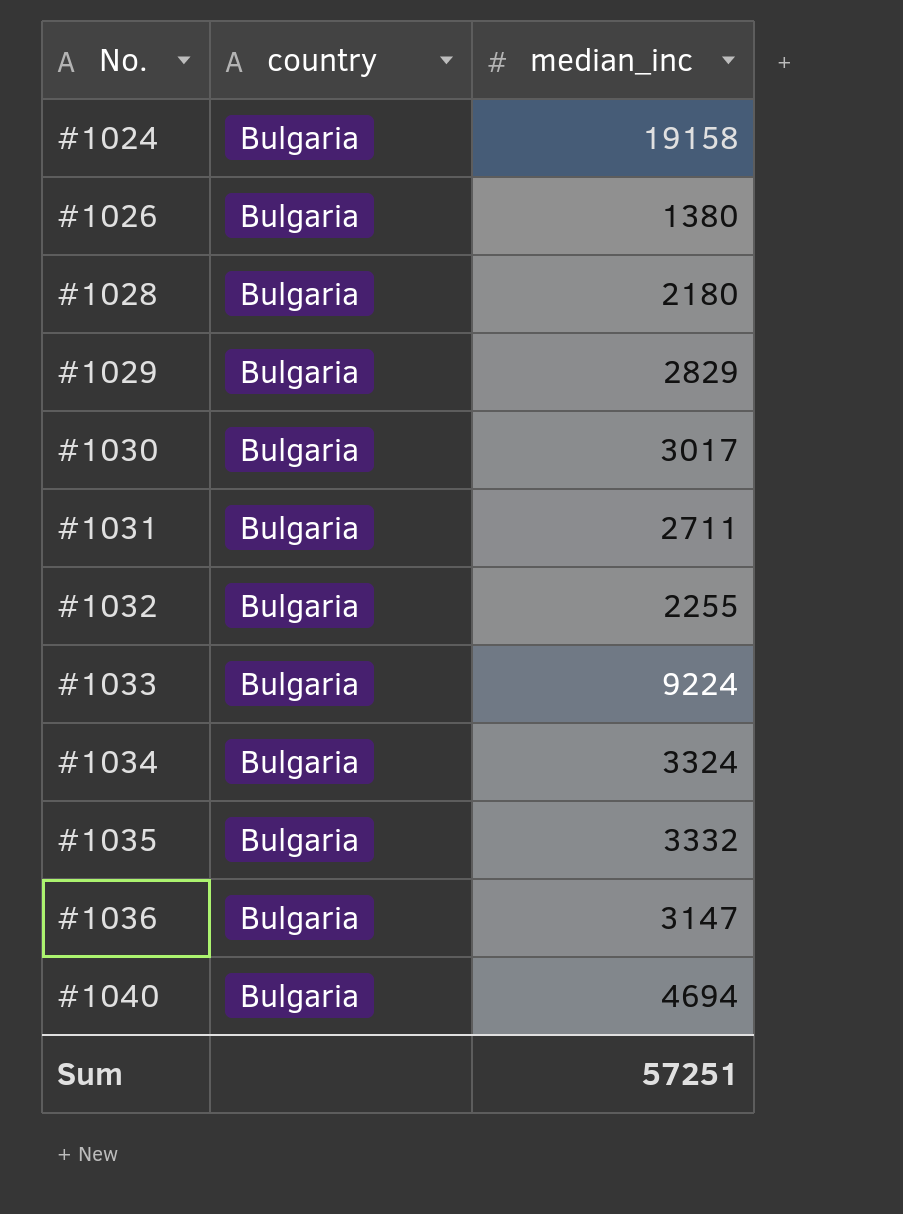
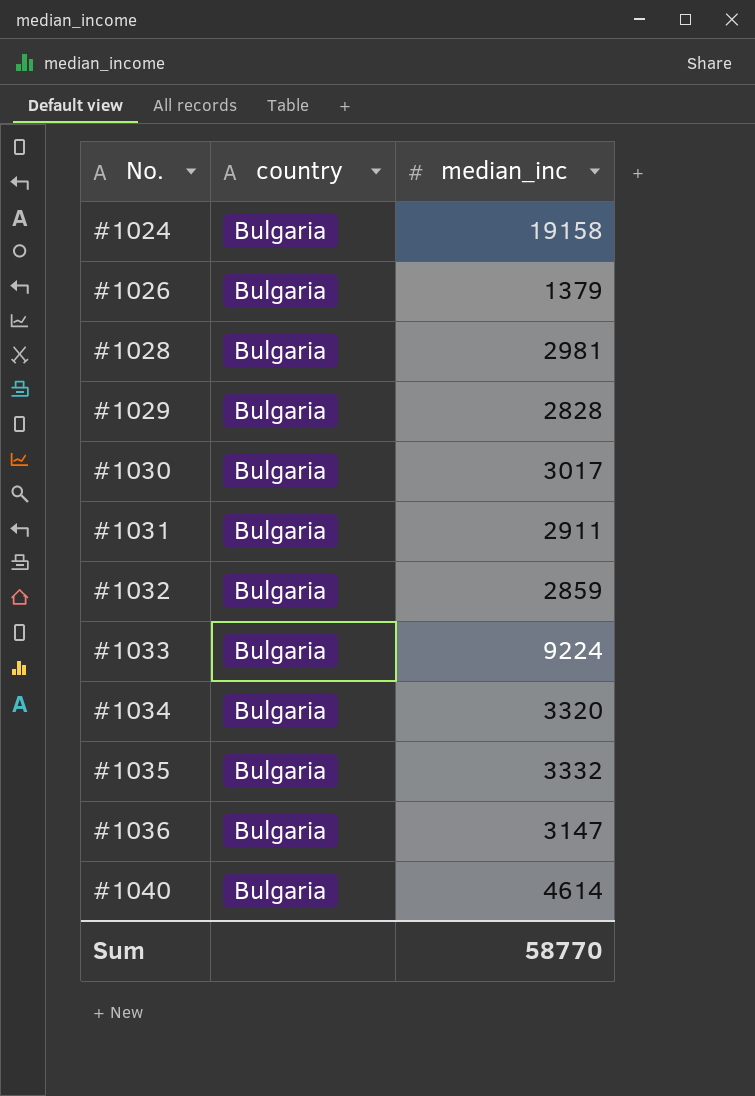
#1026 | median_inc: 1380 -> 1379
#1028 | median_inc: 2180 -> 2981
#1029 | median_inc: 2829 -> 2828
#1031 | median_inc: 2711 -> 2911
#1032 | median_inc: 2255 -> 2859
#1034 | median_inc: 3324 -> 3320
#1040 | median_inc: 4694 -> 4614
Sum | median_inc: 57251 -> 58770

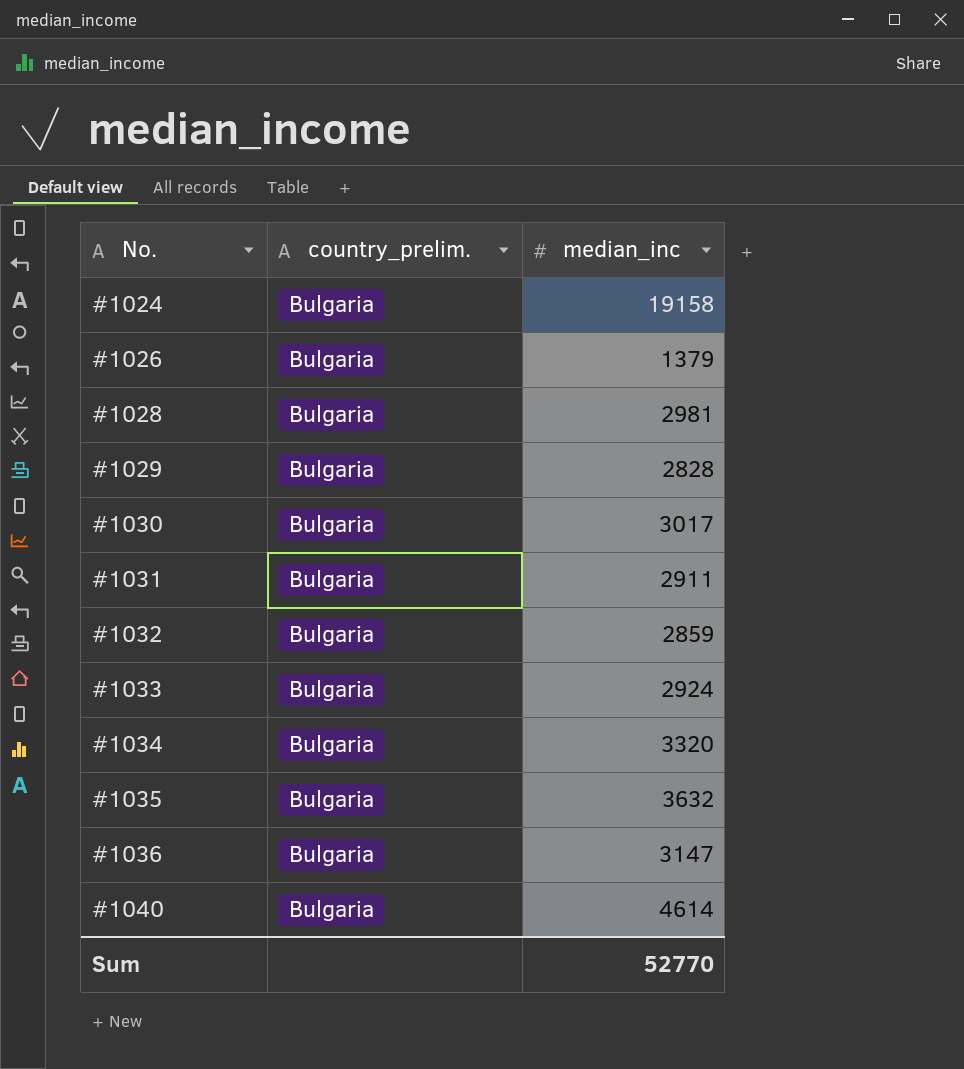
column name: country -> country_prelim.
#1033 | median_inc: 9224 -> 2924
#1035 | median_inc: 3332 -> 3632
Sum | median_inc: 58770 -> 52770

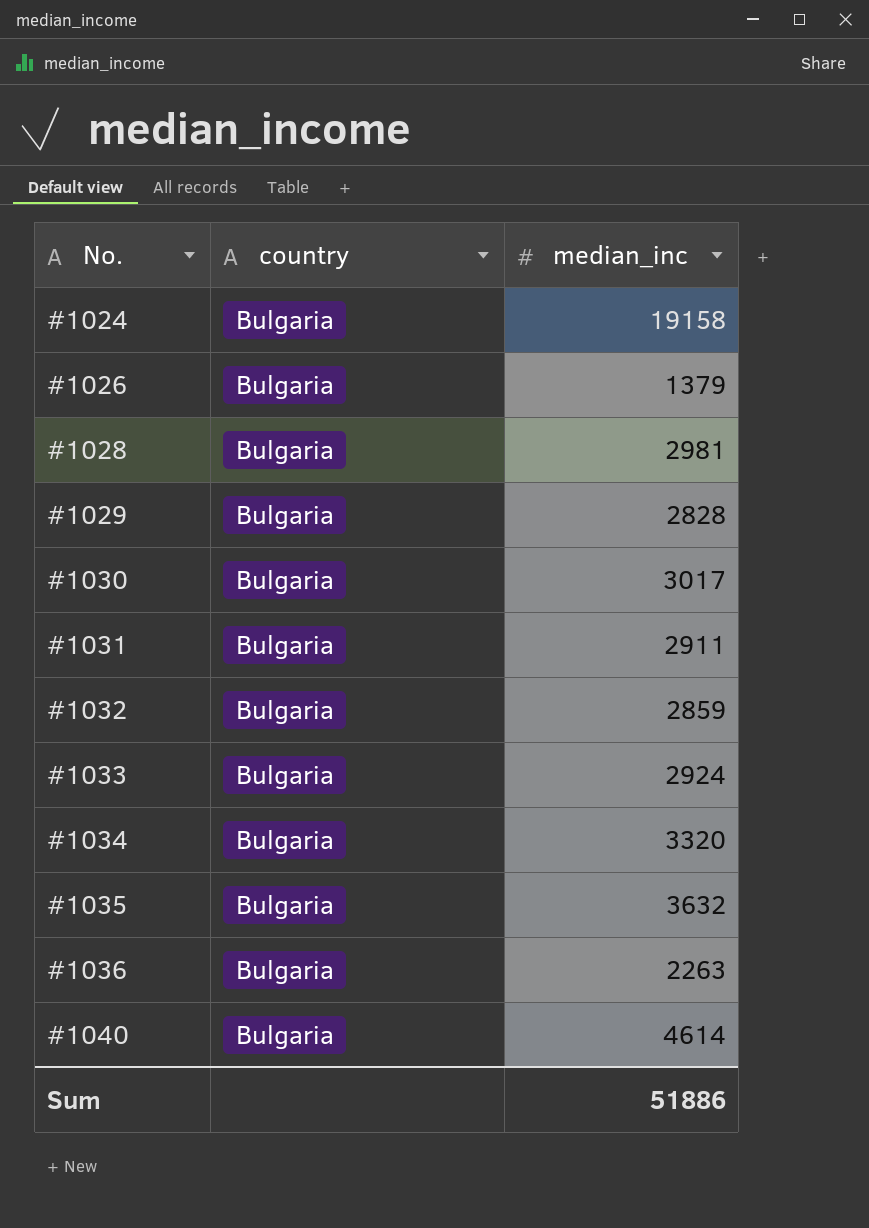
column name: country_prelim. -> country
#1036 | median_inc: 3147 -> 2263
Sum | median_inc: 52770 -> 51886

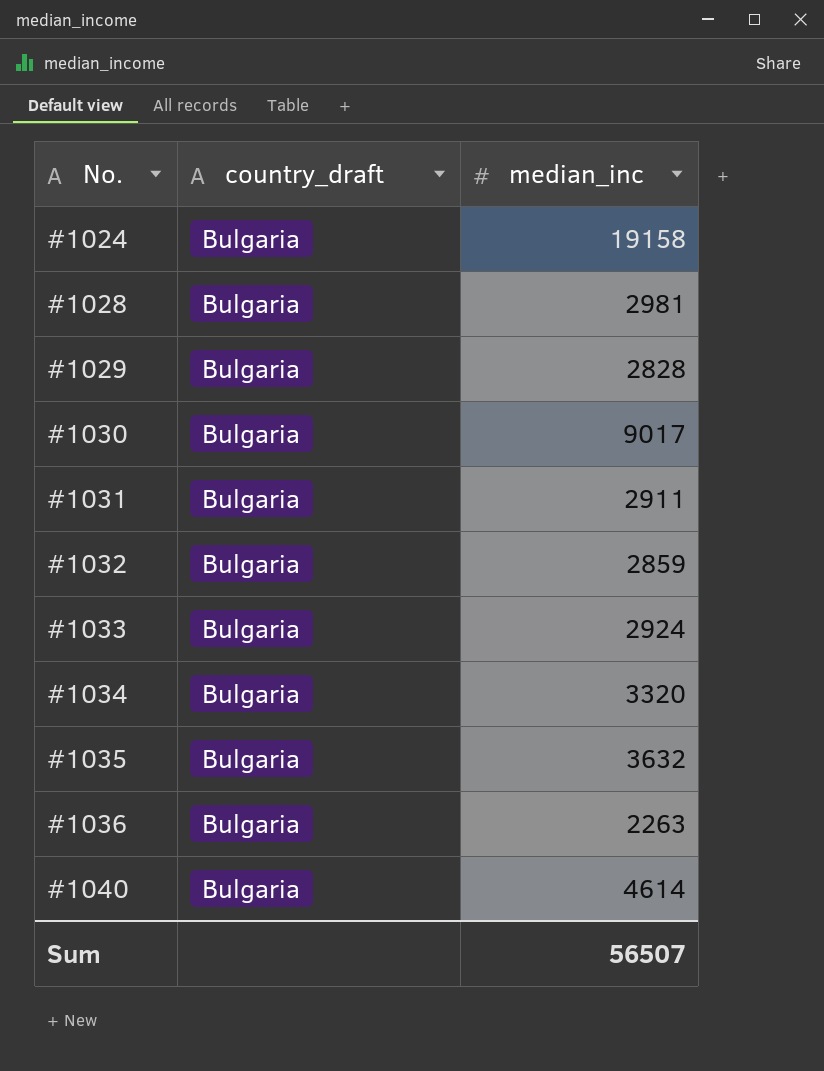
column name: country -> country_draft
row #1026: Bulgaria | 1379 -> none
#1030 | median_inc: 3017 -> 9017
Sum | median_inc: 51886 -> 56507

